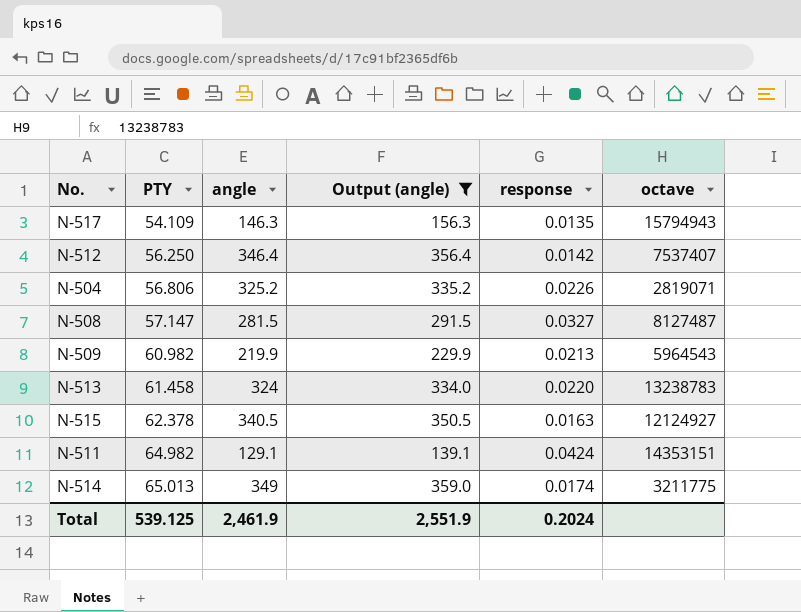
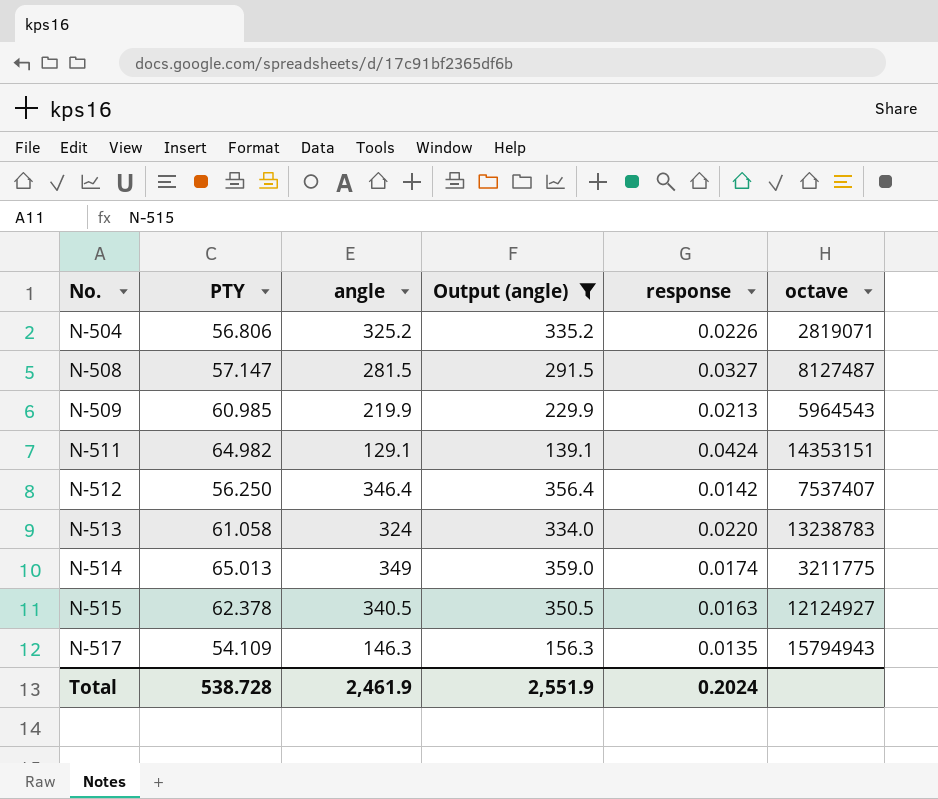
row order: PTY ascending -> No. ascending
N-509 | PTY: 60.982 -> 60.985
N-513 | PTY: 61.458 -> 61.058
Total | PTY: 539.125 -> 538.728

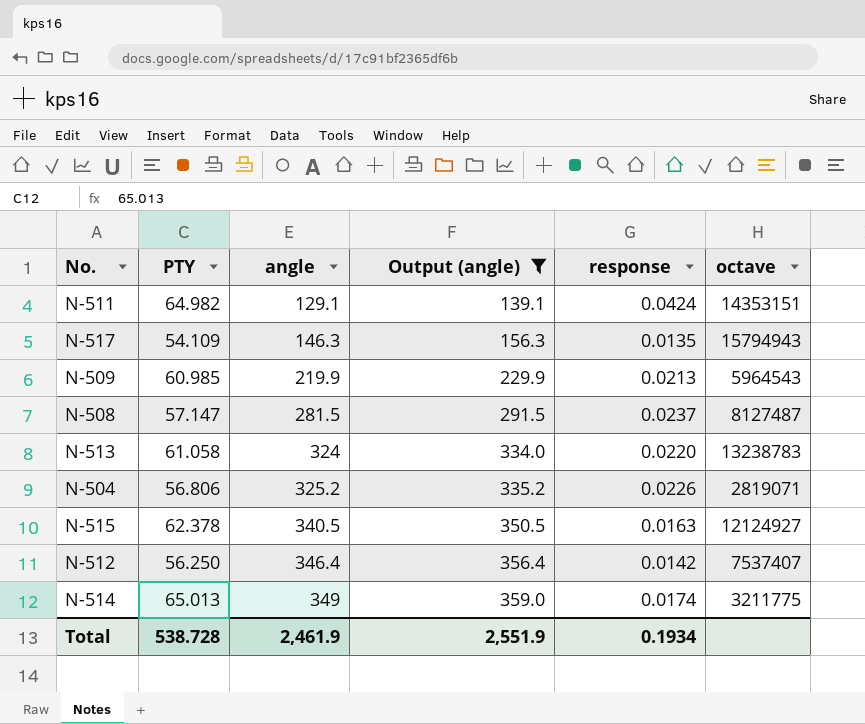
row order: No. ascending -> angle ascending
N-508 | response: 0.0327 -> 0.0237
Total | response: 0.2024 -> 0.1934

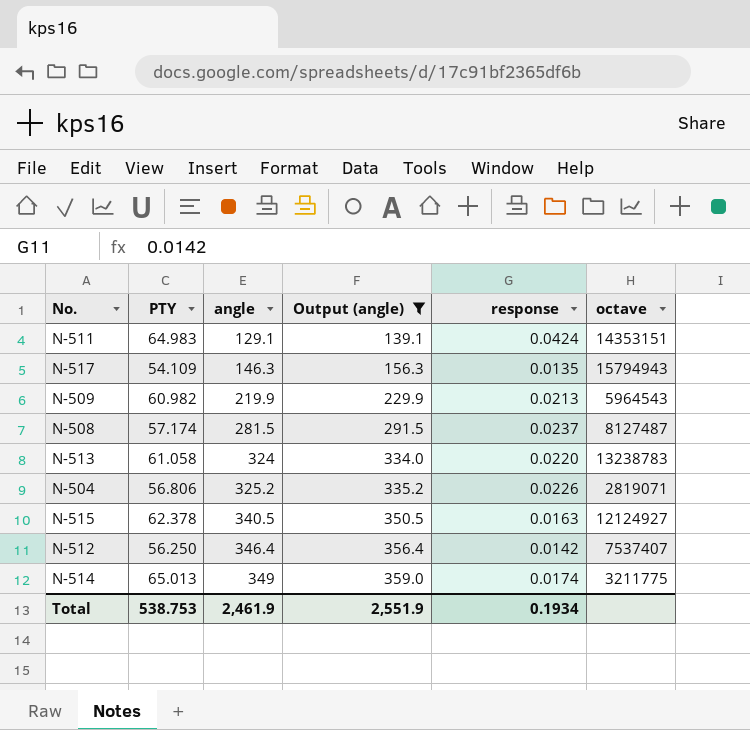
N-511 | PTY: 64.982 -> 64.983
N-509 | PTY: 60.985 -> 60.982
N-508 | PTY: 57.147 -> 57.174
Total | PTY: 538.728 -> 538.753

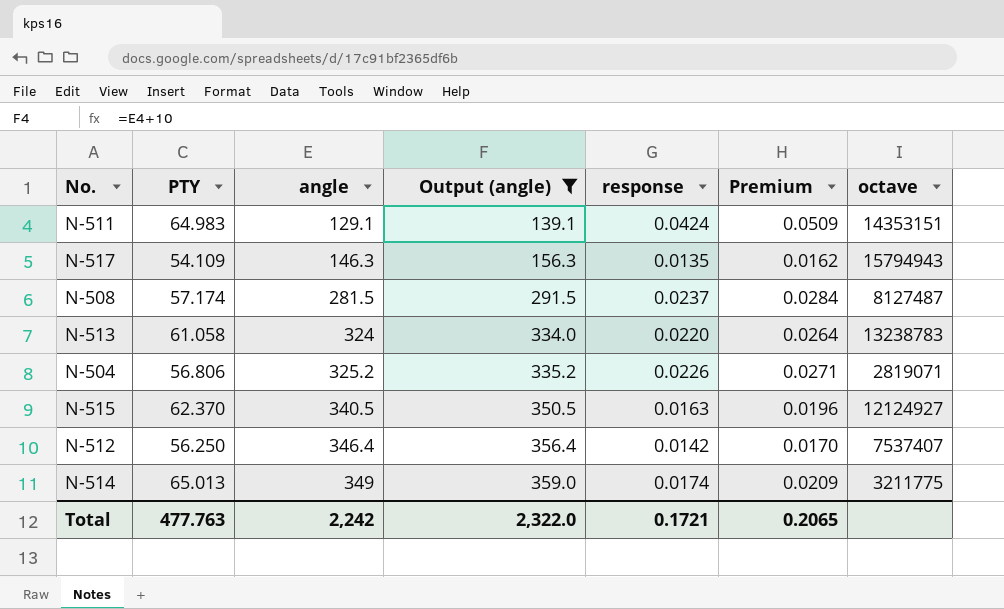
column Premium | formula: none -> [response] * 1.2
row N-509: 60.982 | 219.9 | 229.9 | 0.0213 | 5964543 -> none
N-515 | PTY: 62.378 -> 62.370
Total | PTY: 538.753 -> 477.763
Total | angle: 2,461.9 -> 2,242
Total | Output (angle): 2,551.9 -> 2,322.0
Total | response: 0.1934 -> 0.1721

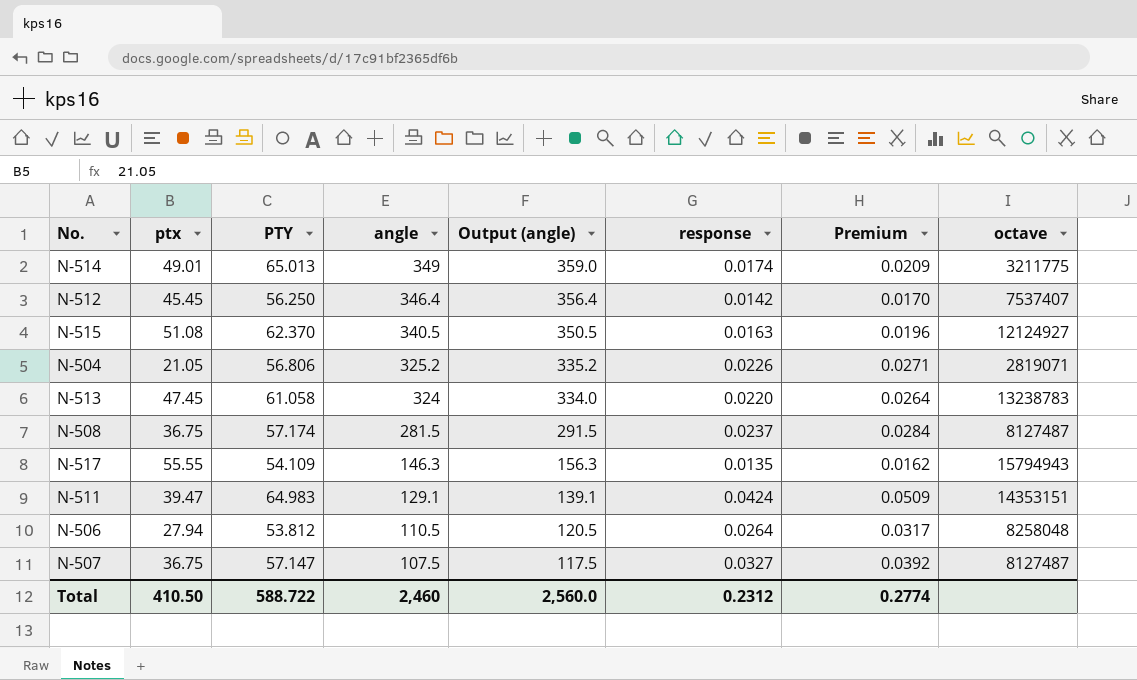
filter: Output (angle) >= 139.1 -> none
row order: angle ascending -> angle descending
column ptx | position: none -> 2
Total | PTY: 477.763 -> 588.722
Total | angle: 2,242 -> 2,460
Total | Output (angle): 2,322.0 -> 2,560.0
Total | response: 0.1721 -> 0.2312
Total | Premium: 0.2065 -> 0.2774

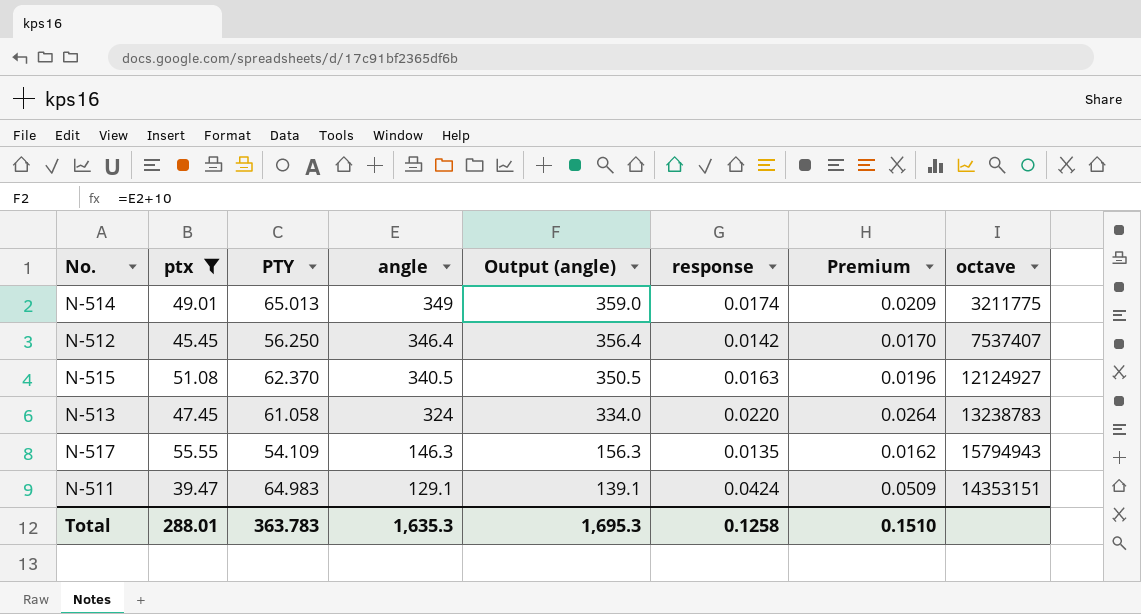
filter: none -> ptx >= 39.47
Total | ptx: 410.50 -> 288.01
Total | PTY: 588.722 -> 363.783
Total | angle: 2,460 -> 1,635.3
Total | Output (angle): 2,560.0 -> 1,695.3
Total | response: 0.2312 -> 0.1258
Total | Premium: 0.2774 -> 0.1510

